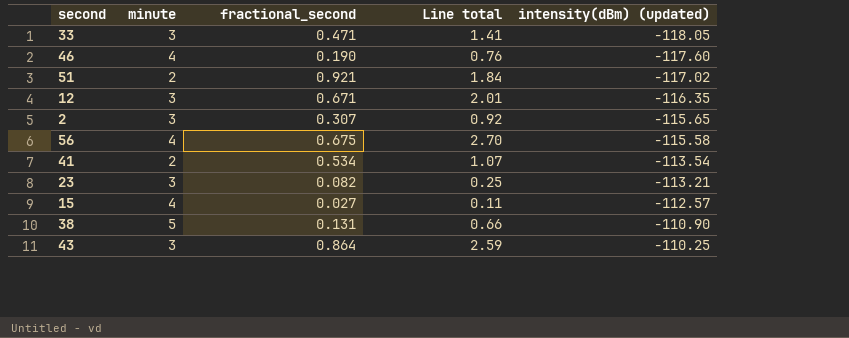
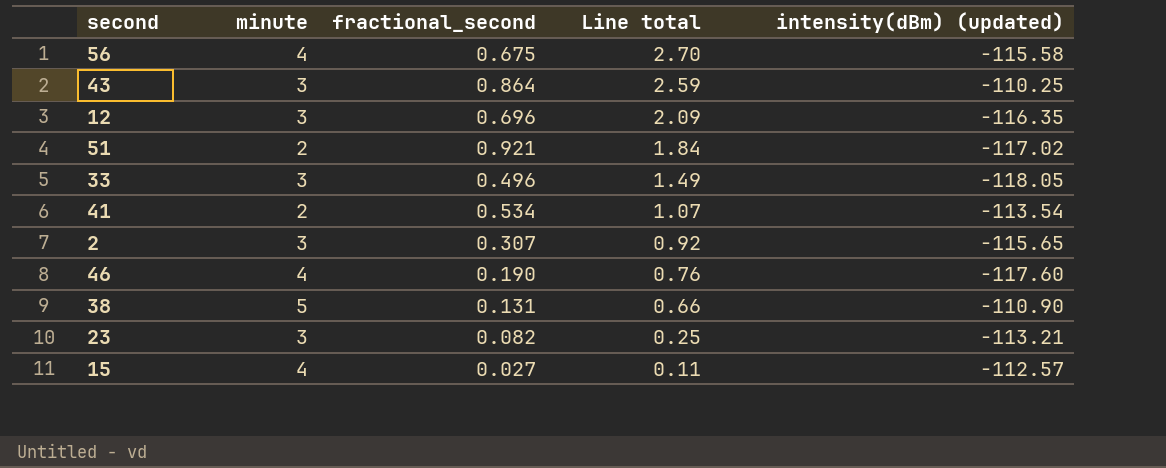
row order: intensity(dBm) (updated) ascending -> Line total descending
12 | fractional_second: 0.671 -> 0.696
12 | Line total: 2.01 -> 2.09
33 | fractional_second: 0.471 -> 0.496
33 | Line total: 1.41 -> 1.49

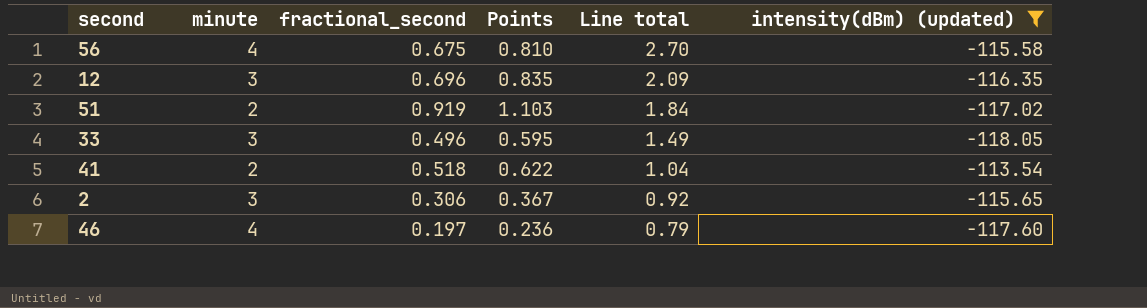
filter: none -> intensity(dBm) (updated) <= -113.54
column Points | formula: none -> [fractional_second] * 1.2
51 | fractional_second: 0.921 -> 0.919
41 | fractional_second: 0.534 -> 0.518
41 | Line total: 1.07 -> 1.04
2 | fractional_second: 0.307 -> 0.306
46 | fractional_second: 0.190 -> 0.197
46 | Line total: 0.76 -> 0.79

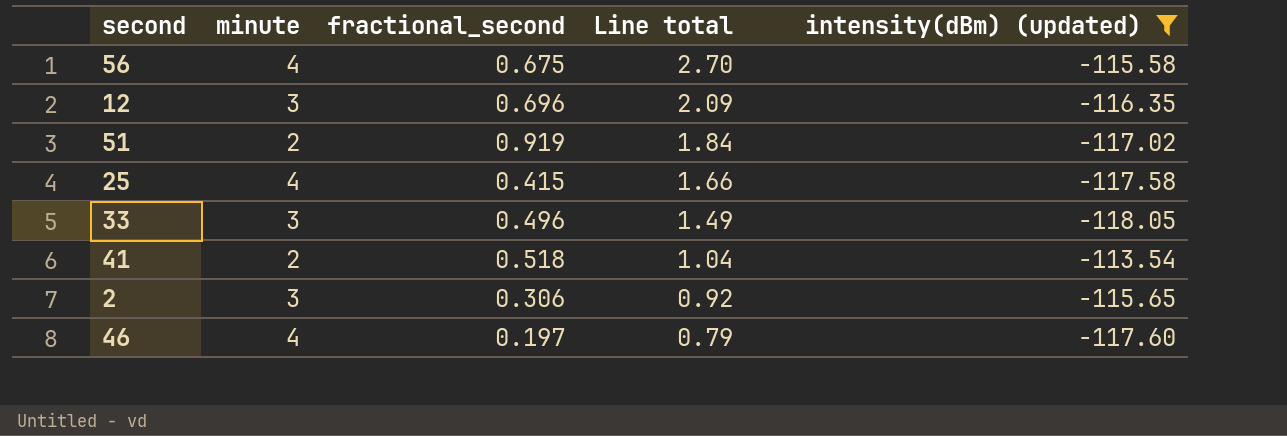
column Points | formula: [fractional_second] * 1.2 -> none
row 25: none -> 4 | 0.415 | 1.66 | -117.58

